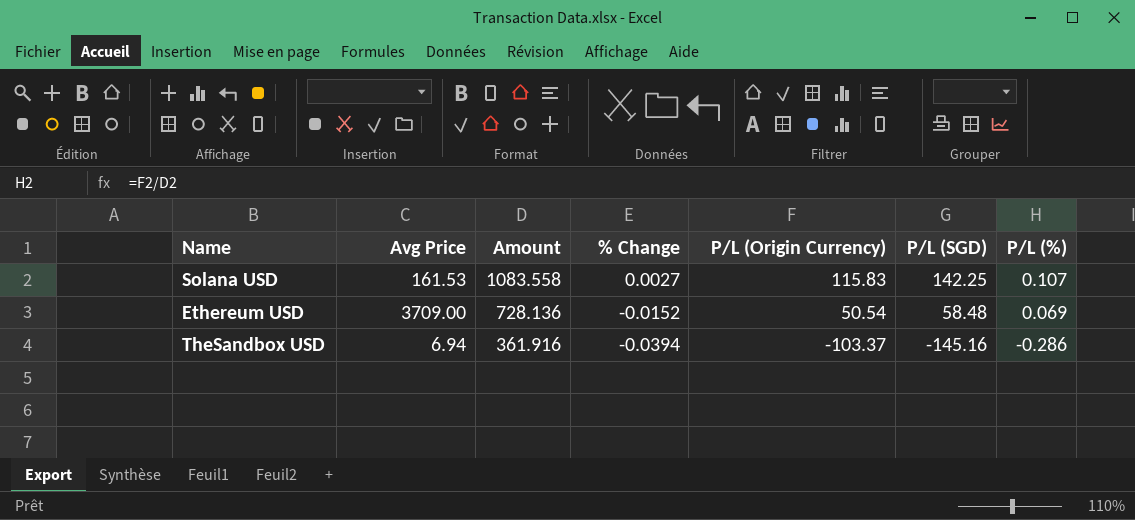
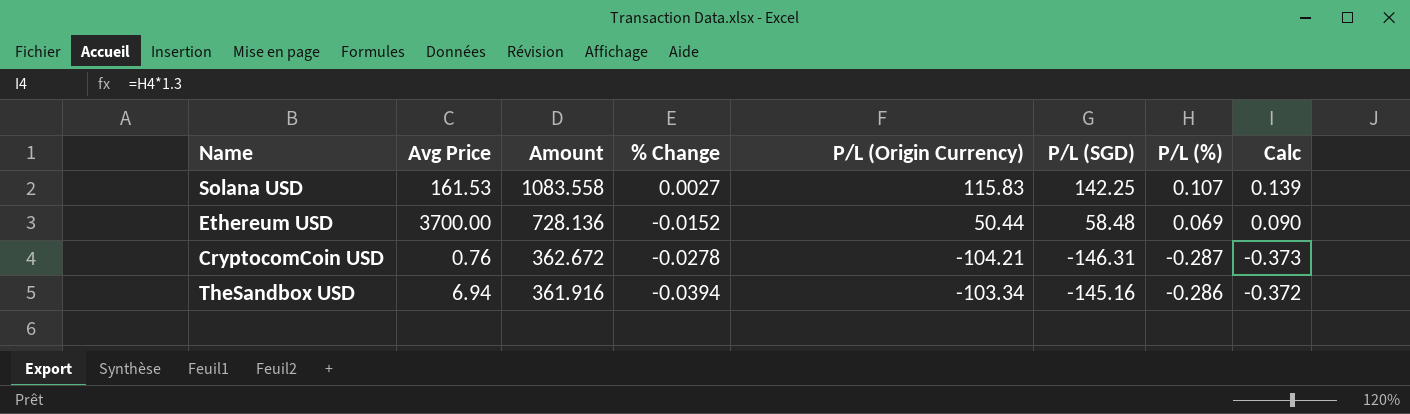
column Calc | formula: none -> [P/L (%)] * 1.3
Ethereum USD | Avg Price: 3709.00 -> 3700.00
Ethereum USD | P/L (Origin Currency): 50.54 -> 50.44
row CryptocomCoin USD: none -> 0.76 | 362.672 | -0.0278 | -104.21 | -146.31 | -0.287 | -0.373
TheSandbox USD | P/L (Origin Currency): -103.37 -> -103.34

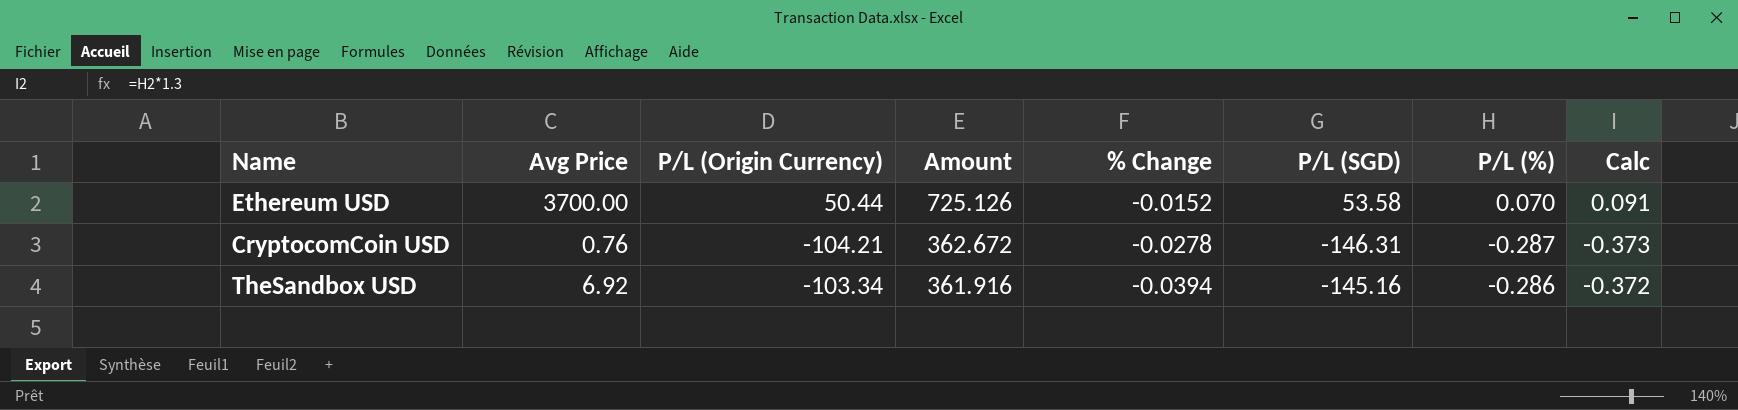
column P/L (Origin Currency) | position: 5 -> 3
row Solana USD: 161.53 | 1083.558 | 0.0027 | 115.83 | 142.25 | 0.107 | 0.139 -> none
Ethereum USD | Amount: 728.136 -> 725.126
Ethereum USD | P/L (SGD): 58.48 -> 53.58
Ethereum USD | P/L (%): 0.069 -> 0.070
Ethereum USD | Calc: 0.090 -> 0.091
TheSandbox USD | Avg Price: 6.94 -> 6.92

